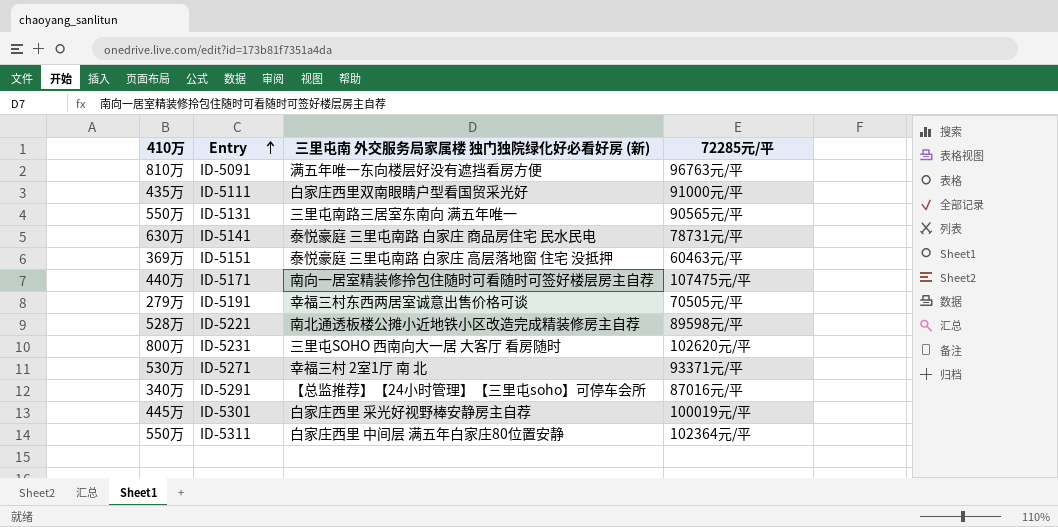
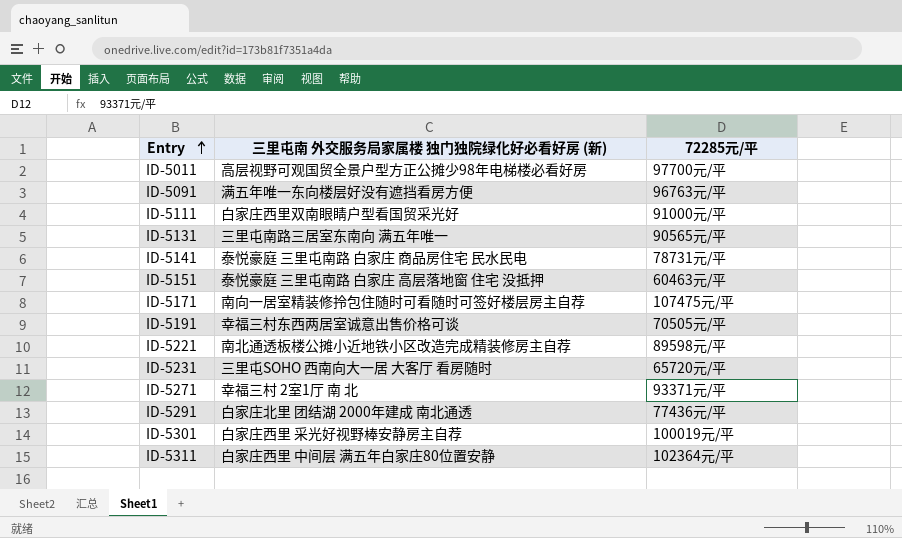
column 410万 | position: 1 -> none
row ID-5011: none -> 高层视野可观国贸全景户型方正公摊少98年电梯楼必看好房 | 97700元/平
ID-5231 | 72285元/平: 102620元/平 -> 65720元/平
ID-5291 | 三里屯南 外交服务局家属楼 独门独院绿化好必看好房 (新): 【总监推荐】【24小时管理】【三里屯soho】可停车会所 -> 白家庄北里 团结湖 2000年建成 南北通透
ID-5291 | 72285元/平: 87016元/平 -> 77436元/平

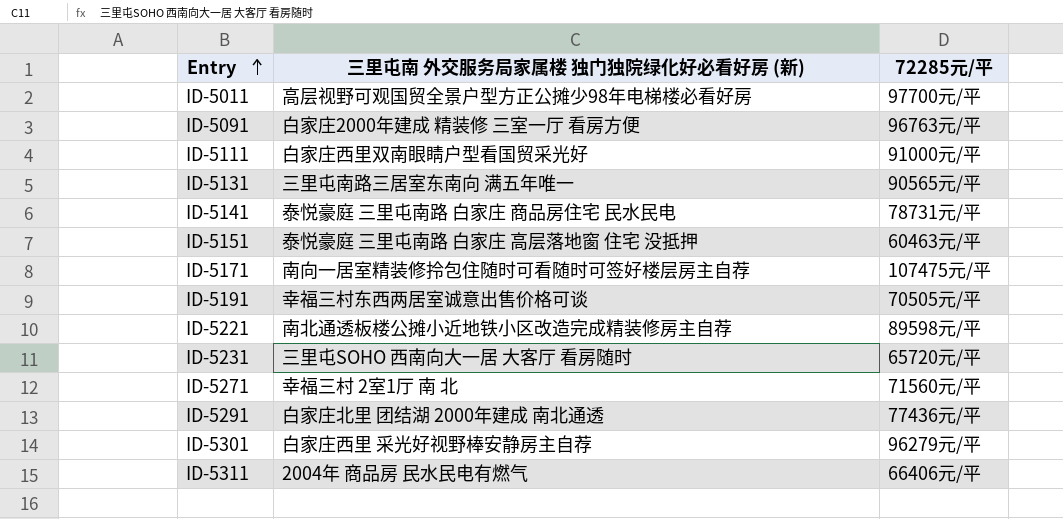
ID-5091 | 三里屯南 外交服务局家属楼 独门独院绿化好必看好房 (新): 满五年唯一东向楼层好没有遮挡看房方便 -> 白家庄2000年建成 精装修 三室一厅 看房方便
ID-5271 | 72285元/平: 93371元/平 -> 71560元/平
ID-5301 | 72285元/平: 100019元/平 -> 96279元/平
ID-5311 | 三里屯南 外交服务局家属楼 独门独院绿化好必看好房 (新): 白家庄西里 中间层 满五年白家庄80位置安静 -> 2004年 商品房 民水民电有燃气
ID-5311 | 72285元/平: 102364元/平 -> 66406元/平

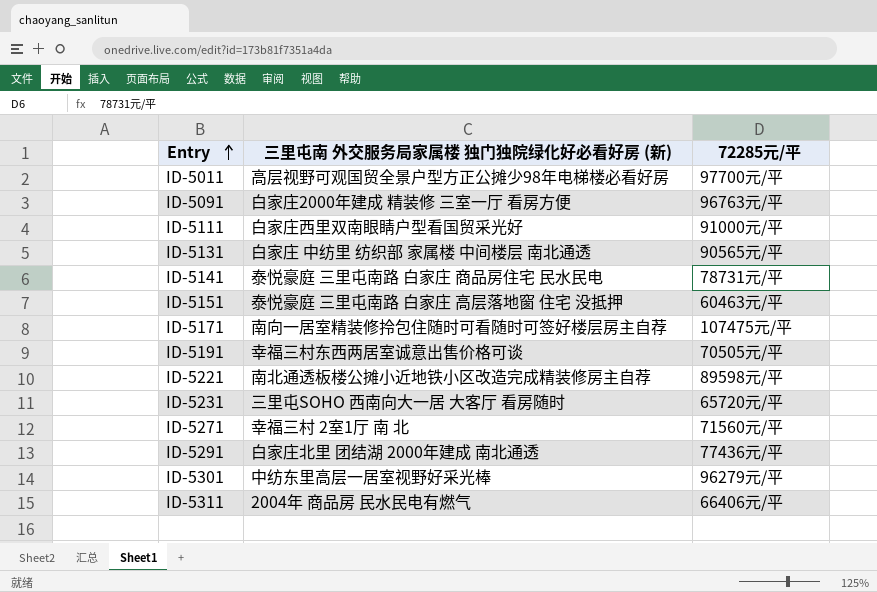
ID-5131 | 三里屯南 外交服务局家属楼 独门独院绿化好必看好房 (新): 三里屯南路三居室东南向 满五年唯一 -> 白家庄 中纺里 纺织部 家属楼 中间楼层 南北通透
ID-5301 | 三里屯南 外交服务局家属楼 独门独院绿化好必看好房 (新): 白家庄西里 采光好视野棒安静房主自荐 -> 中纺东里高层一居室视野好采光棒

